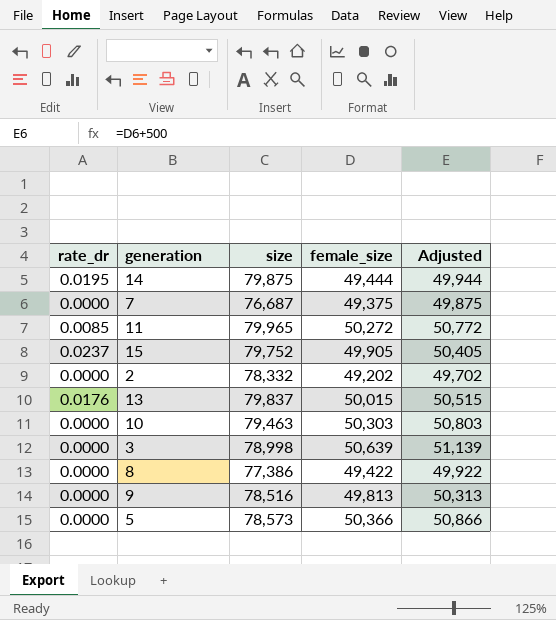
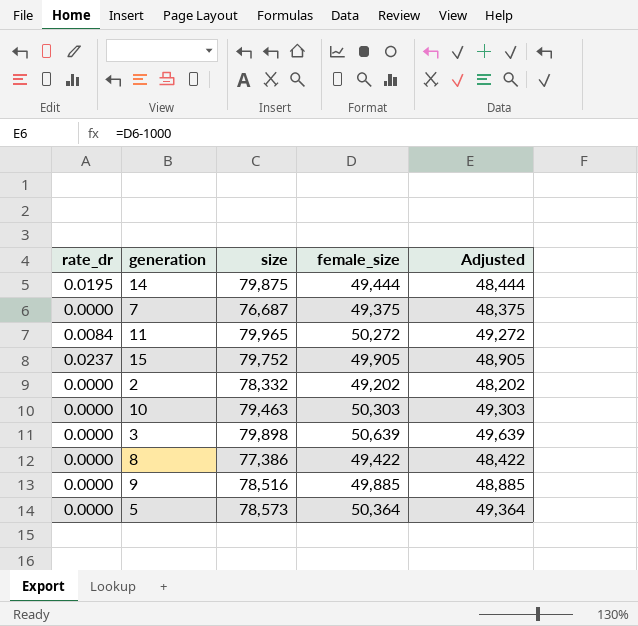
column Adjusted | formula: [female_size] + 500 -> [female_size] - 1000
row 13: 0.0176 | 79,837 | 50,015 | 50,515 -> none
11 | rate_dr: 0.0085 -> 0.0084
3 | size: 78,998 -> 79,898
9 | female_size: 49,813 -> 49,885
5 | female_size: 50,366 -> 50,364

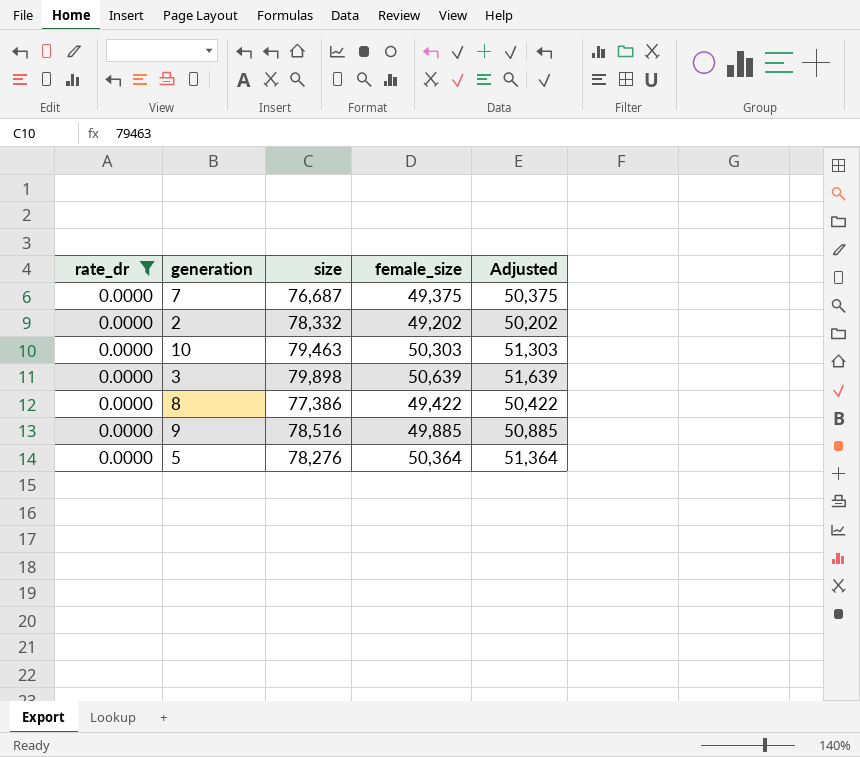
filter: none -> rate_dr = 0.0000
column Adjusted | formula: [female_size] - 1000 -> [female_size] + 1000
5 | size: 78,573 -> 78,276

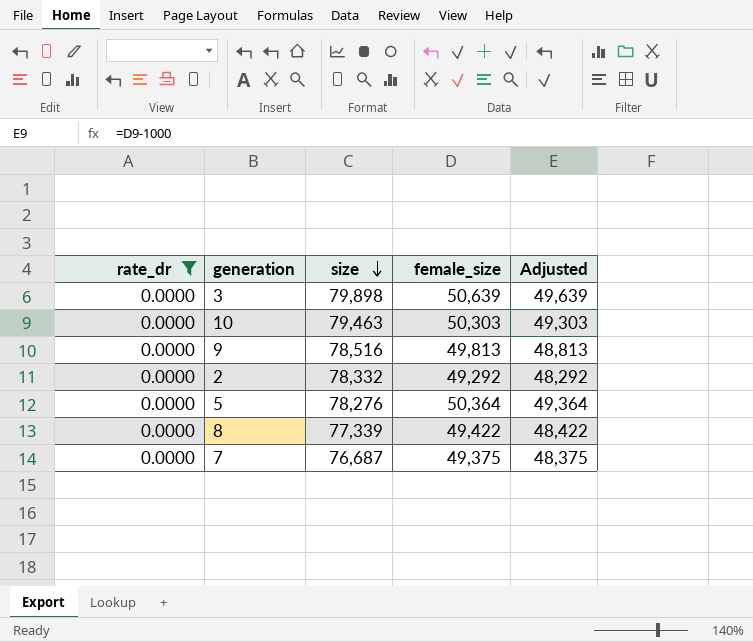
row order: none -> size descending
column Adjusted | formula: [female_size] + 1000 -> [female_size] - 1000
9 | female_size: 49,885 -> 49,813
2 | female_size: 49,202 -> 49,292
8 | size: 77,386 -> 77,339

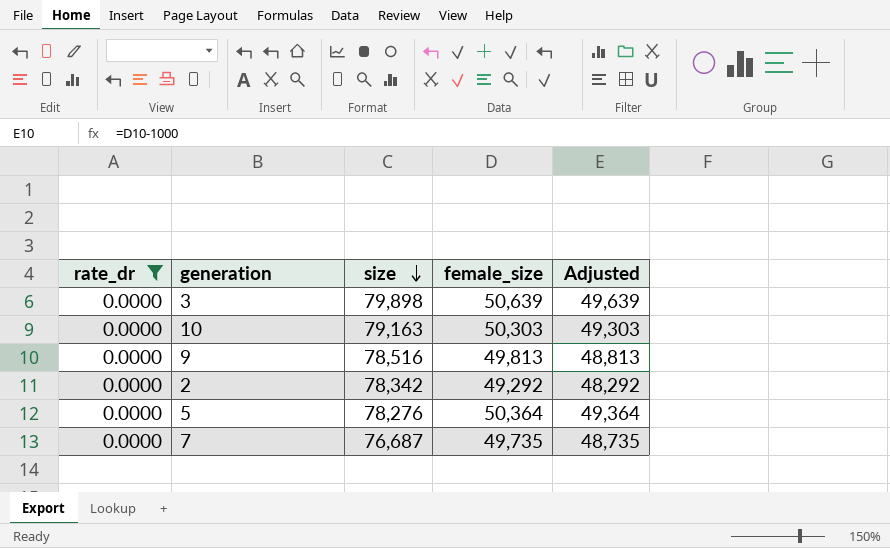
row 8: 0.0000 | 77,339 | 49,422 | 48,422 -> none
10 | size: 79,463 -> 79,163
2 | size: 78,332 -> 78,342
7 | female_size: 49,375 -> 49,735
7 | Adjusted: 48,375 -> 48,735

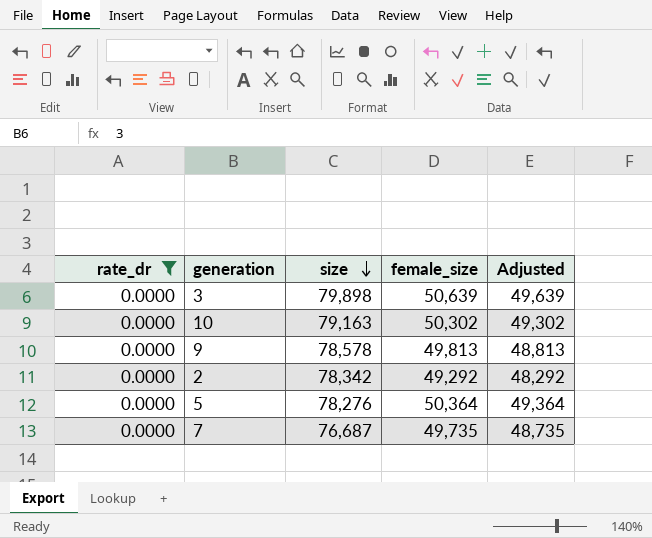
10 | female_size: 50,303 -> 50,302
10 | Adjusted: 49,303 -> 49,302
9 | size: 78,516 -> 78,578

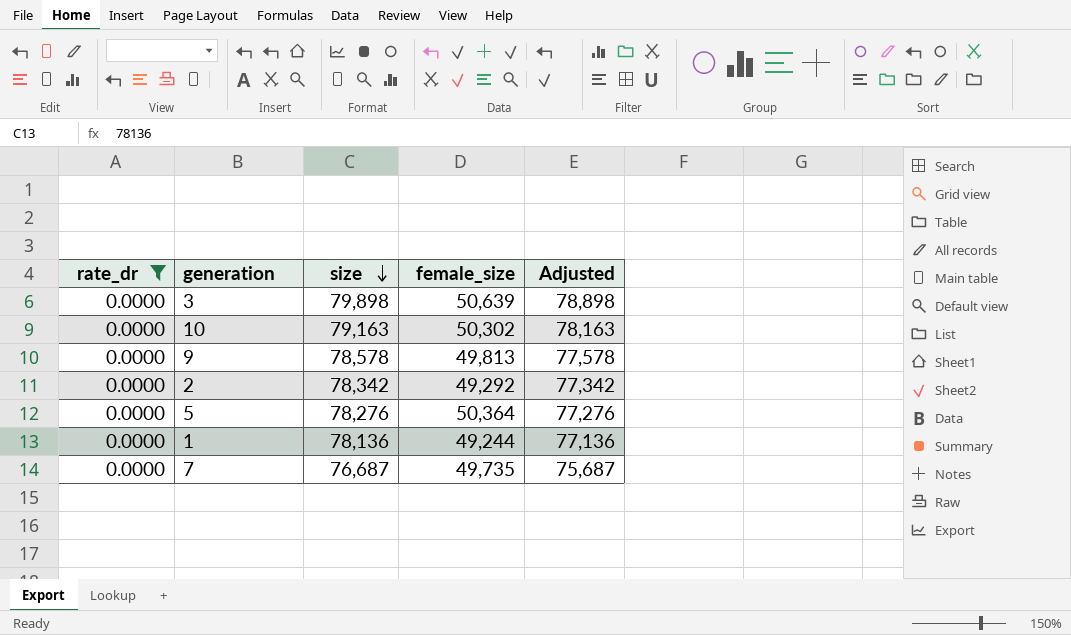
column Adjusted | formula: [female_size] - 1000 -> [size] - 1000
row 1: none -> 0.0000 | 78,136 | 49,244 | 77,136

